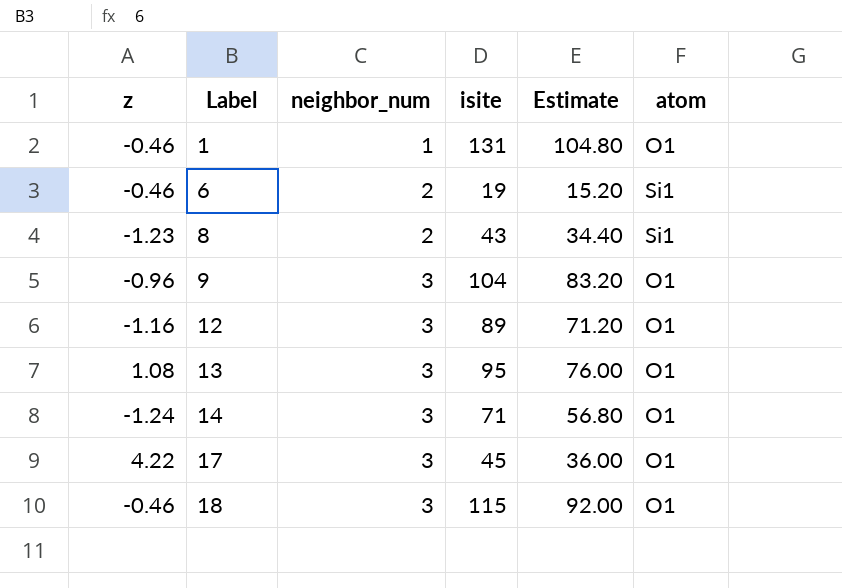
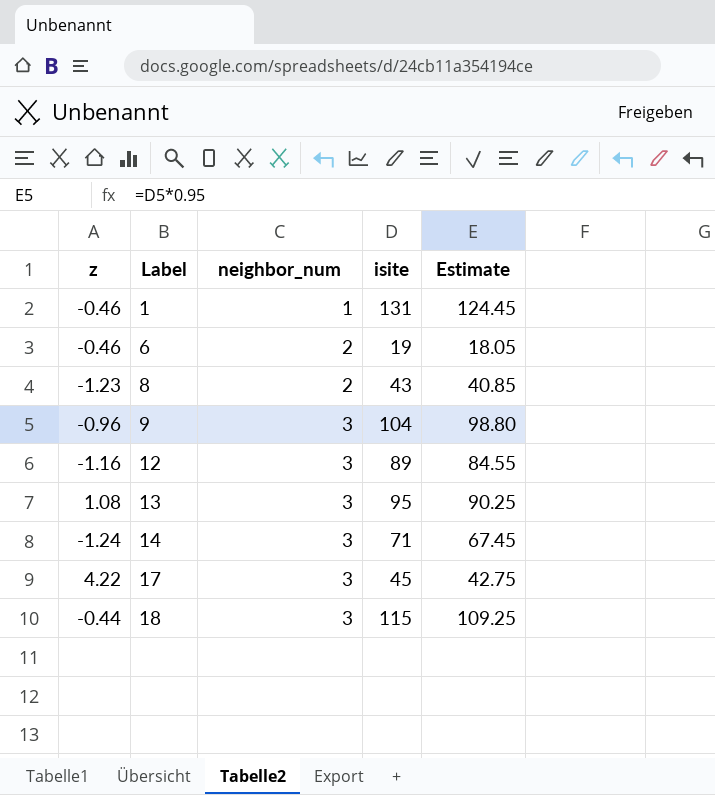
column atom | position: 6 -> none
column Estimate | formula: [isite] * 0.8 -> [isite] * 0.95
18 | z: -0.46 -> -0.44

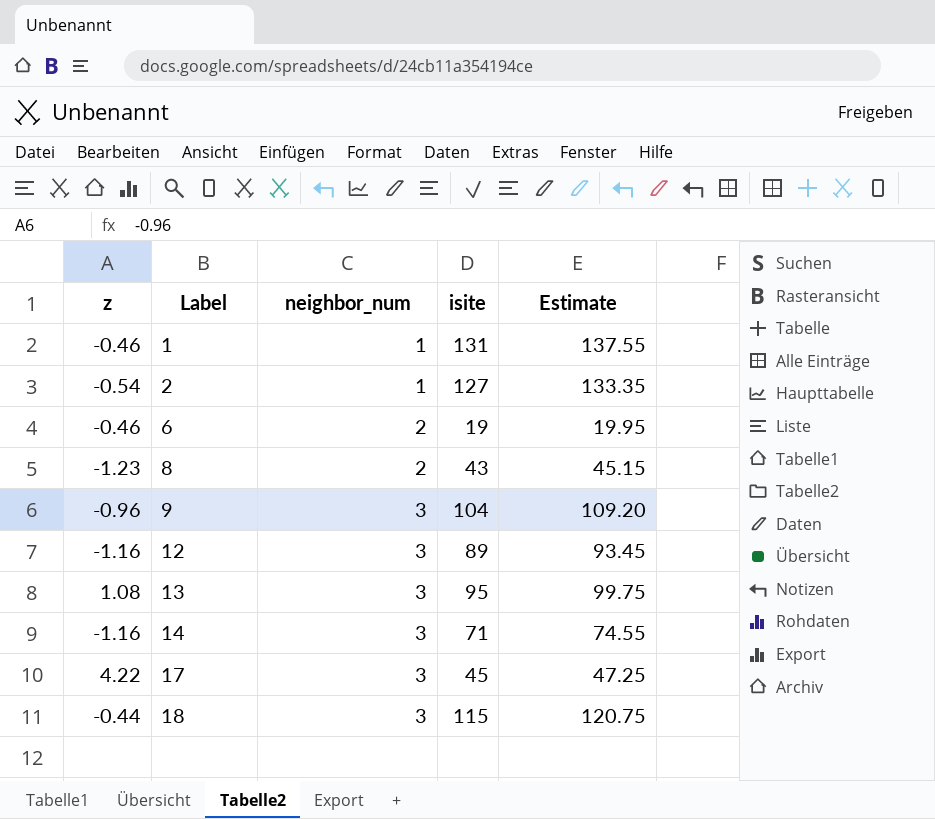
column Estimate | formula: [isite] * 0.95 -> [isite] * 1.05
row 2: none -> -0.54 | 1 | 127 | 133.35
14 | z: -1.24 -> -1.16

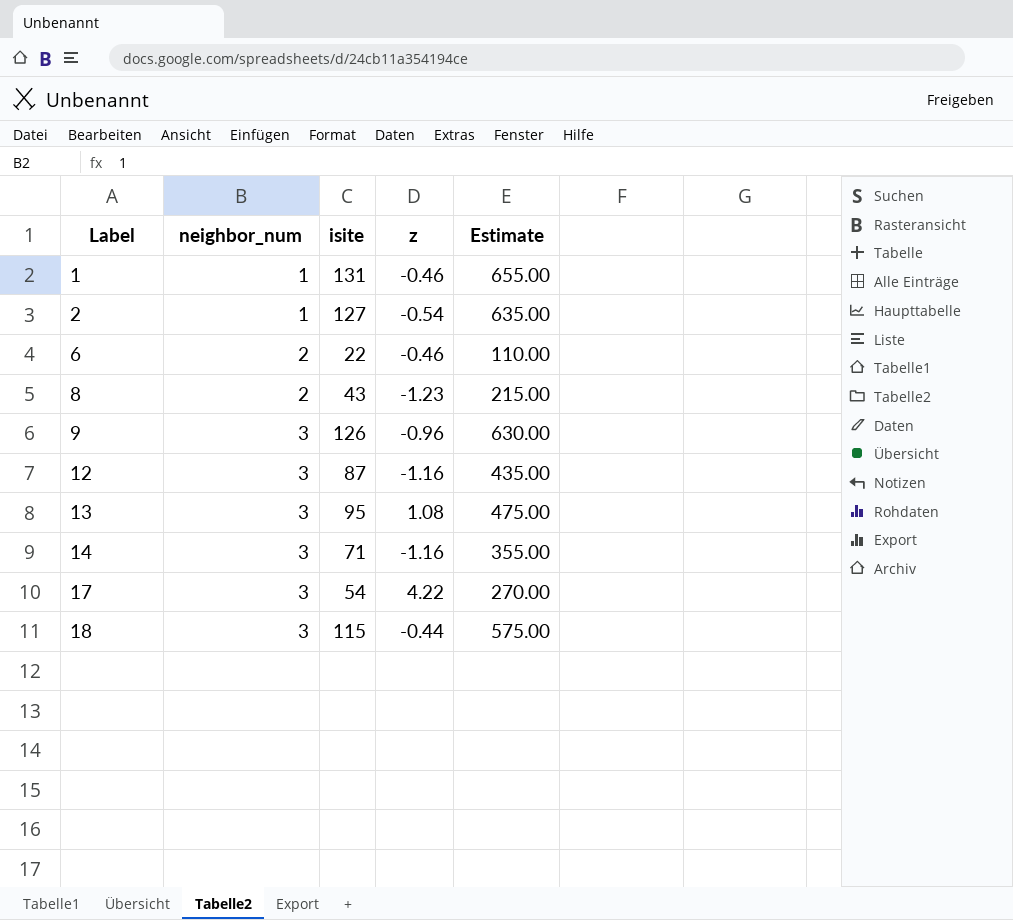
column z | position: 1 -> 4
column Estimate | formula: [isite] * 1.05 -> [isite] * 5
6 | isite: 19 -> 22
9 | isite: 104 -> 126
12 | isite: 89 -> 87
17 | isite: 45 -> 54

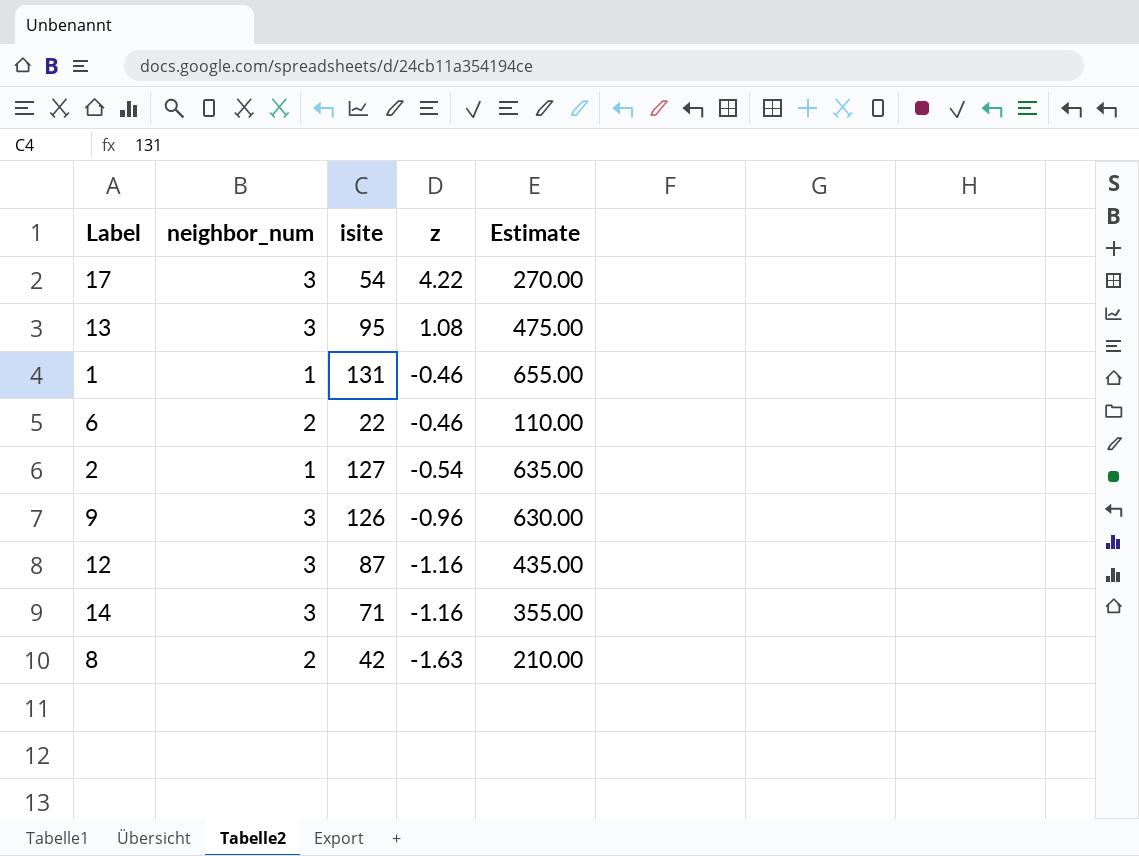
row order: Label ascending -> z descending
row 18: 3 | 115 | -0.44 | 575.00 -> none
8 | isite: 43 -> 42
8 | z: -1.23 -> -1.63
8 | Estimate: 215.00 -> 210.00

